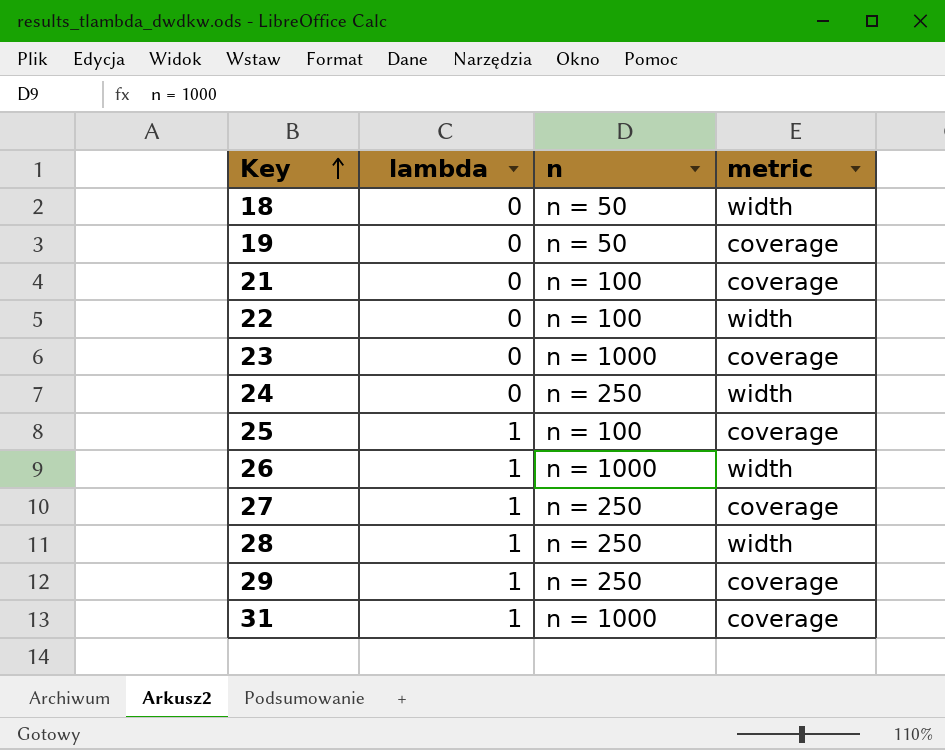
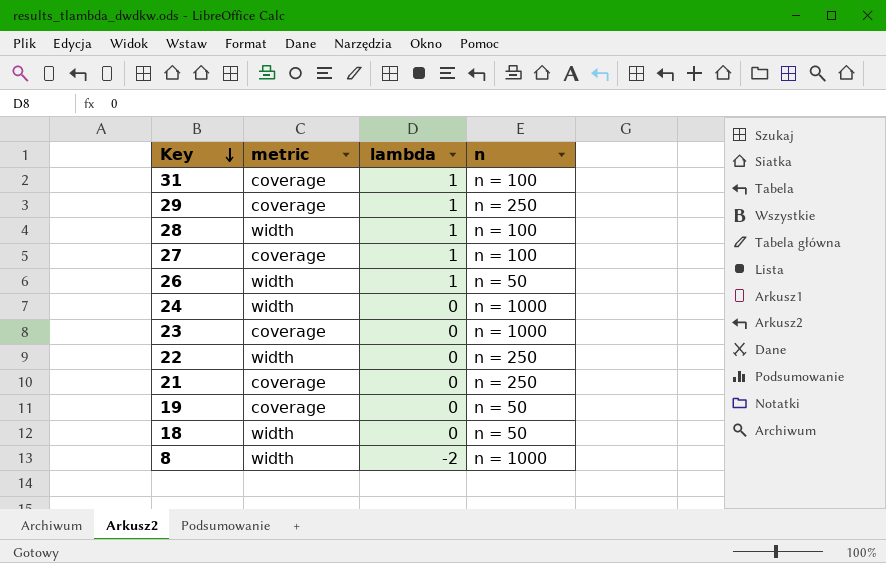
row order: Key ascending -> Key descending
column metric | position: 4 -> 2
row 25: 1 | n = 100 | coverage -> none
31 | n: n = 1000 -> n = 100
28 | n: n = 250 -> n = 100
27 | n: n = 250 -> n = 100
26 | n: n = 1000 -> n = 50
24 | n: n = 250 -> n = 1000
22 | n: n = 100 -> n = 250
21 | n: n = 100 -> n = 250
row 8: none -> width | -2 | n = 1000

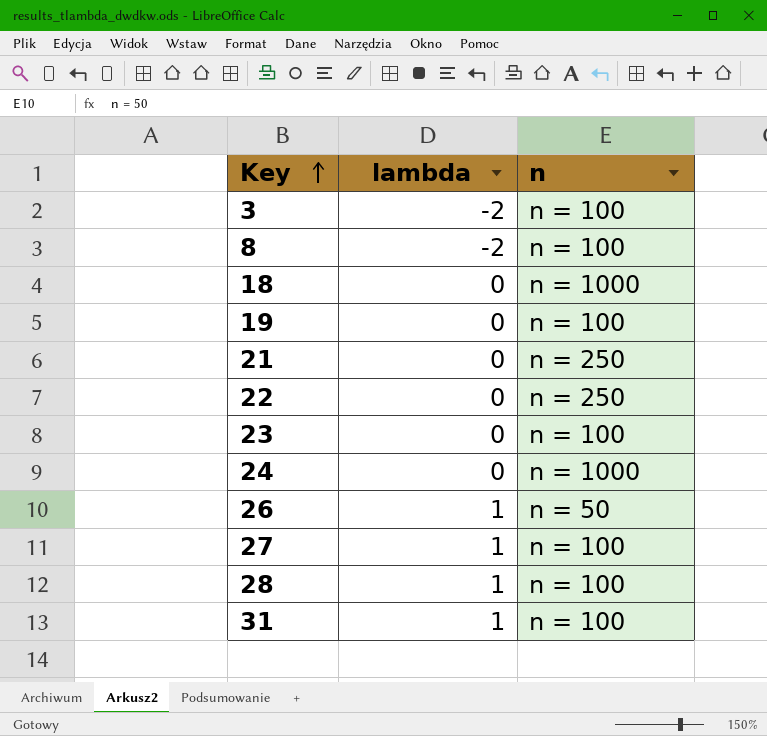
row order: Key descending -> Key ascending
column metric | position: 2 -> none
row 29: coverage | 1 | n = 250 -> none
row 3: none -> -2 | n = 100
8 | n: n = 1000 -> n = 100
18 | n: n = 50 -> n = 1000
19 | n: n = 50 -> n = 100
23 | n: n = 1000 -> n = 100

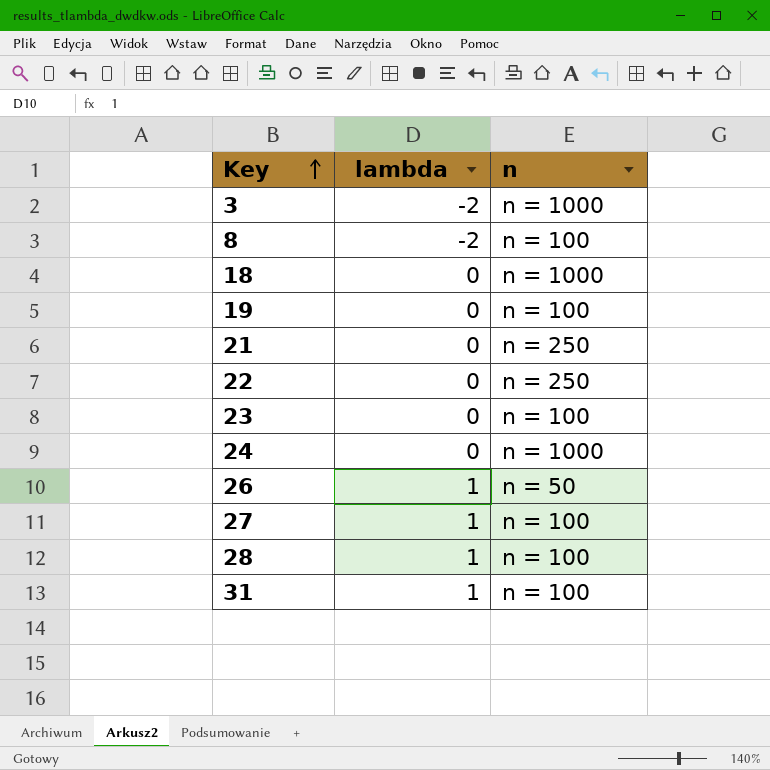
3 | n: n = 100 -> n = 1000

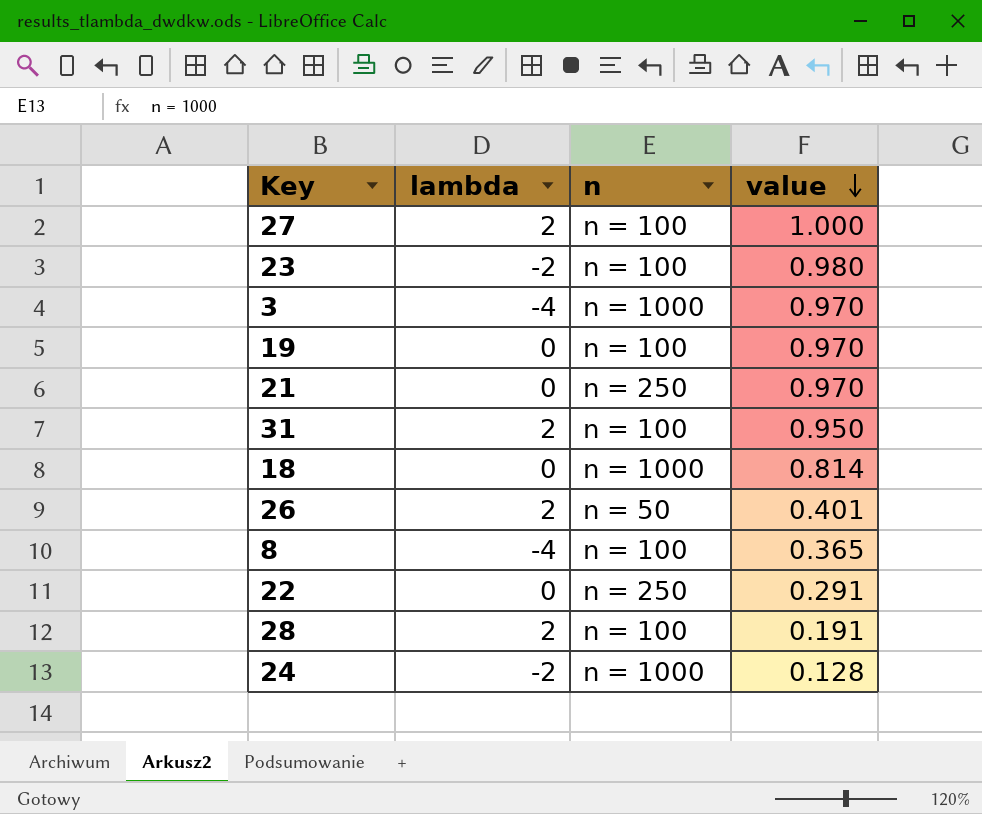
row order: Key ascending -> value descending
column value | position: none -> 4
27 | lambda: 1 -> 2
23 | lambda: 0 -> -2
3 | lambda: -2 -> -4
31 | lambda: 1 -> 2
26 | lambda: 1 -> 2
8 | lambda: -2 -> -4
28 | lambda: 1 -> 2
24 | lambda: 0 -> -2

